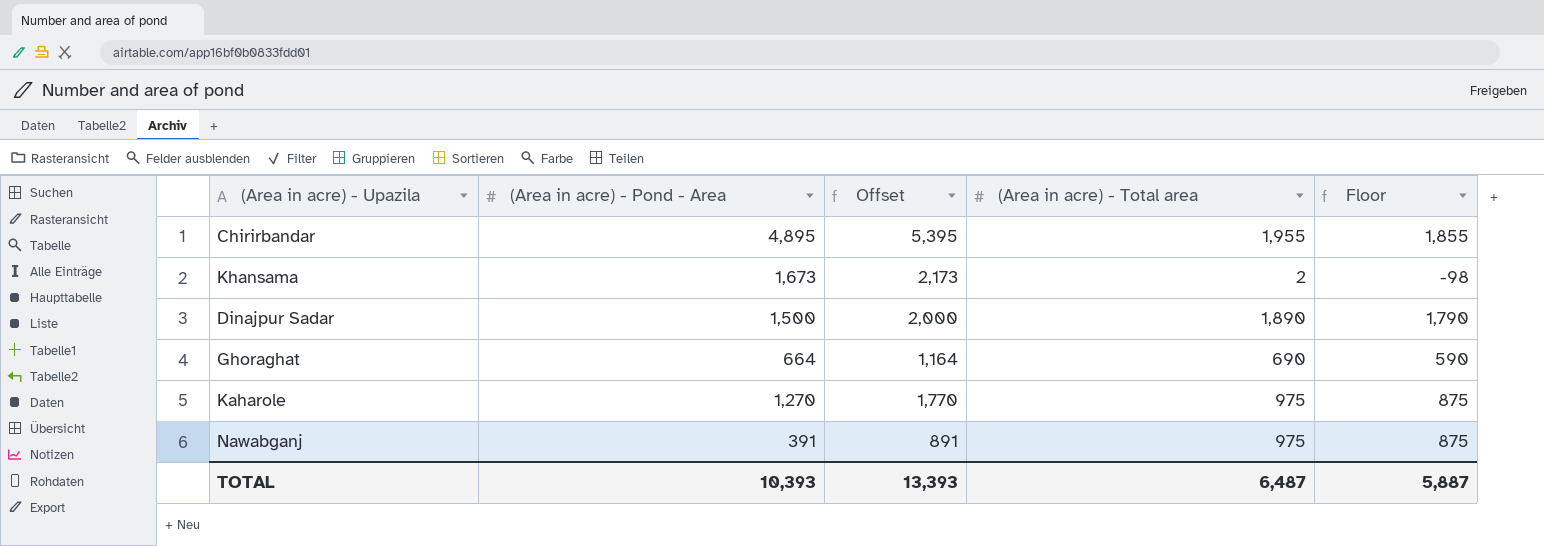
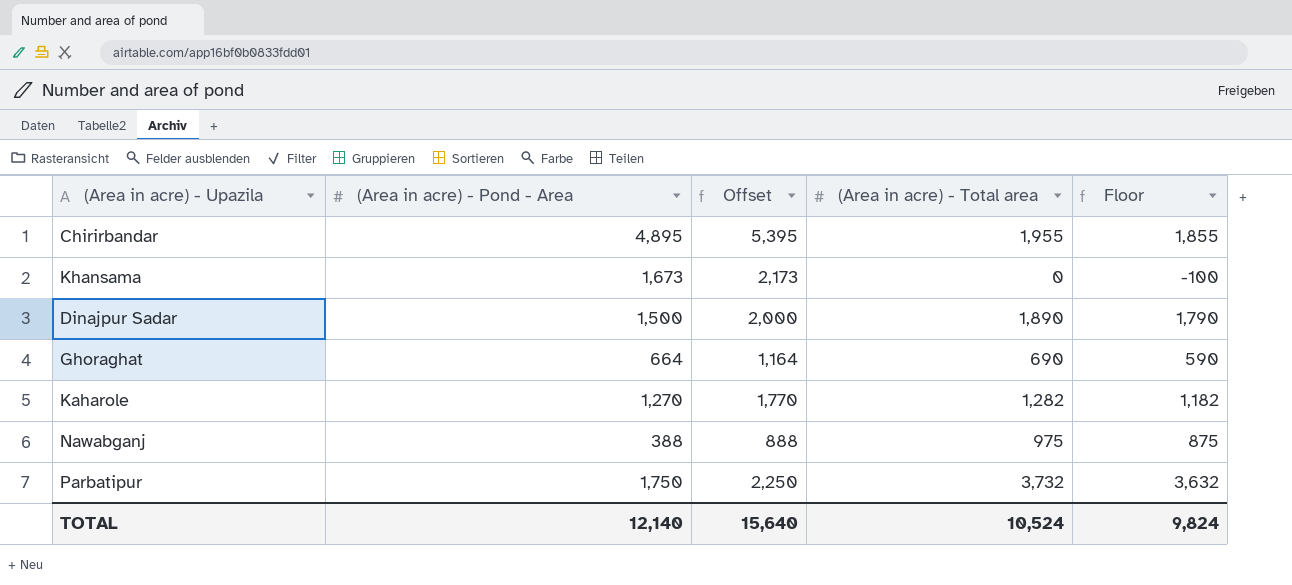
Khansama | (Area in acre) - Total area: 2 -> 0
Khansama | Floor: -98 -> -100
Kaharole | (Area in acre) - Total area: 975 -> 1,282
Kaharole | Floor: 875 -> 1,182
Nawabganj | (Area in acre) - Pond - Area: 391 -> 388
Nawabganj | Offset: 891 -> 888
row Parbatipur: none -> 1,750 | 2,250 | 3,732 | 3,632
TOTAL | (Area in acre) - Pond - Area: 10,393 -> 12,140
TOTAL | Offset: 13,393 -> 15,640
TOTAL | (Area in acre) - Total area: 6,487 -> 10,524
TOTAL | Floor: 5,887 -> 9,824

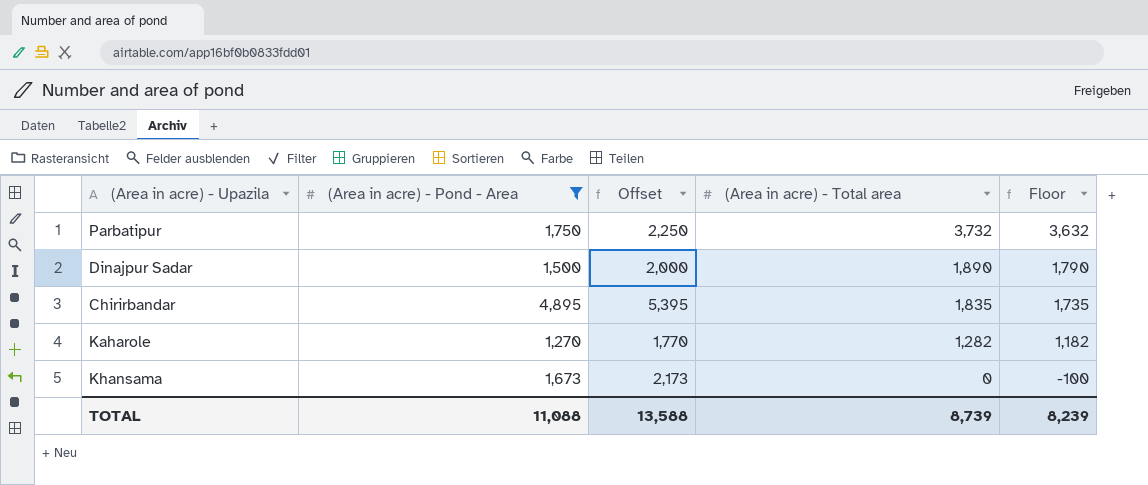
filter: none -> (Area in acre) - Pond - Area >= 1,270
row order: none -> (Area in acre) - Total area descending
Chirirbandar | (Area in acre) - Total area: 1,955 -> 1,835
Chirirbandar | Floor: 1,855 -> 1,735
TOTAL | (Area in acre) - Pond - Area: 12,140 -> 11,088
TOTAL | Offset: 15,640 -> 13,588
TOTAL | (Area in acre) - Total area: 10,524 -> 8,739
TOTAL | Floor: 9,824 -> 8,239

